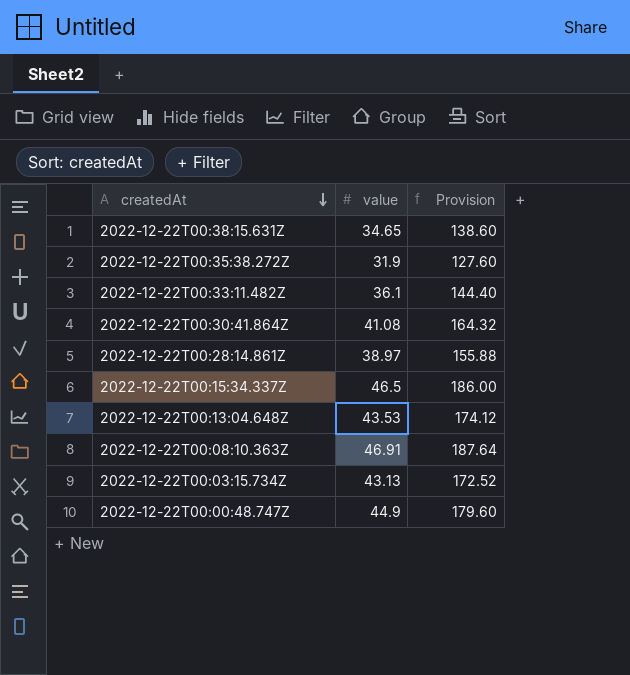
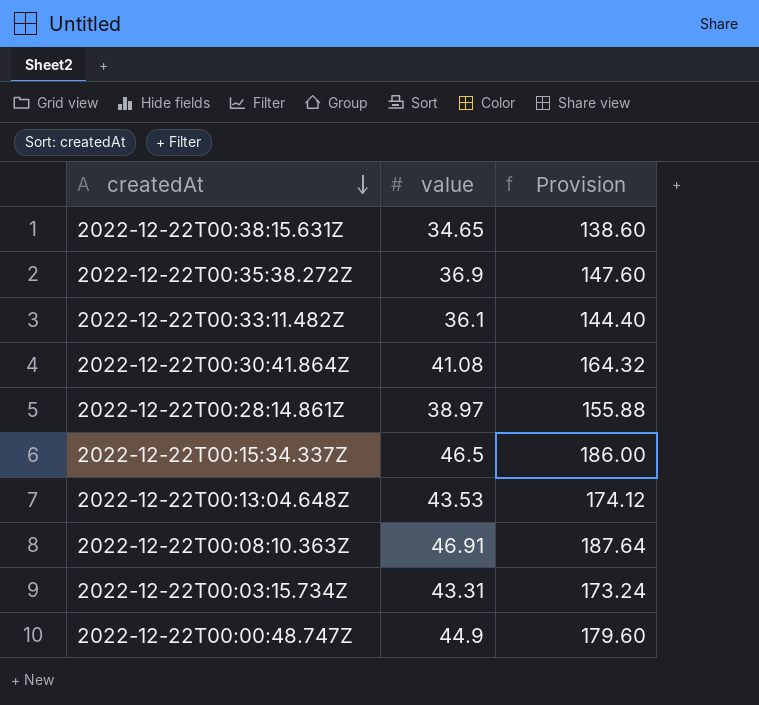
2022-12-22T00:35:38.272Z | value: 31.9 -> 36.9
2022-12-22T00:35:38.272Z | Provision: 127.60 -> 147.60
2022-12-22T00:03:15.734Z | value: 43.13 -> 43.31
2022-12-22T00:03:15.734Z | Provision: 172.52 -> 173.24

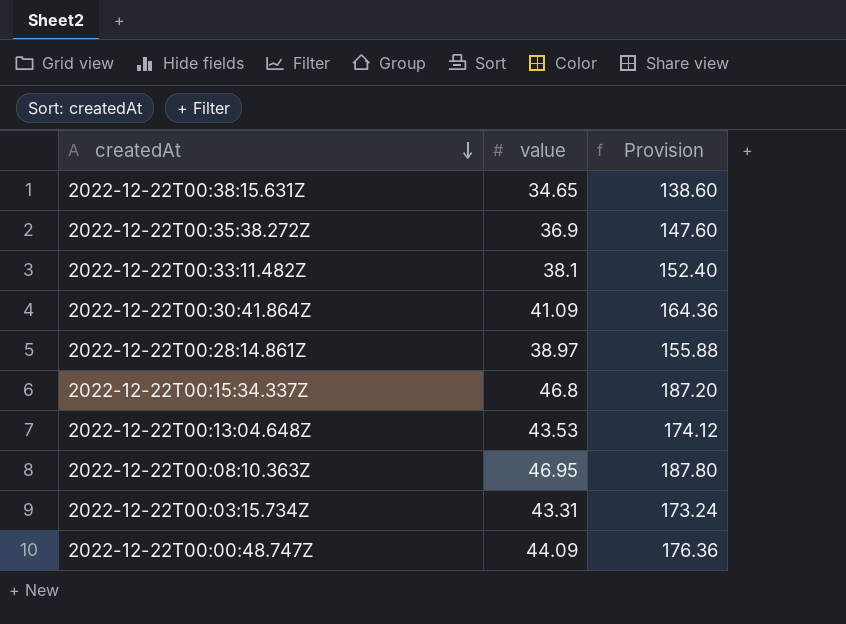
2022-12-22T00:33:11.482Z | value: 36.1 -> 38.1
2022-12-22T00:33:11.482Z | Provision: 144.40 -> 152.40
2022-12-22T00:30:41.864Z | value: 41.08 -> 41.09
2022-12-22T00:30:41.864Z | Provision: 164.32 -> 164.36
2022-12-22T00:15:34.337Z | value: 46.5 -> 46.8
2022-12-22T00:15:34.337Z | Provision: 186.00 -> 187.20
2022-12-22T00:08:10.363Z | value: 46.91 -> 46.95
2022-12-22T00:08:10.363Z | Provision: 187.64 -> 187.80
2022-12-22T00:00:48.747Z | value: 44.9 -> 44.09
2022-12-22T00:00:48.747Z | Provision: 179.60 -> 176.36

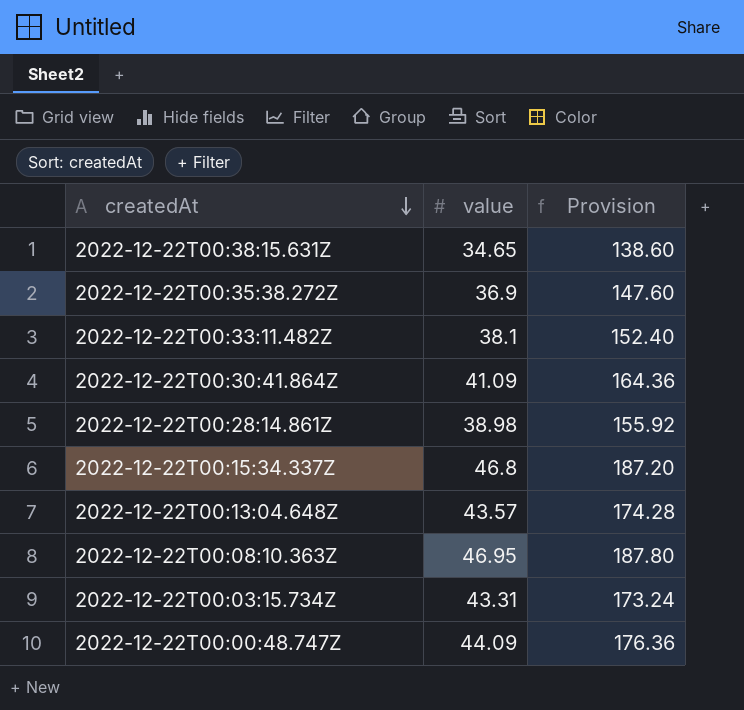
2022-12-22T00:28:14.861Z | value: 38.97 -> 38.98
2022-12-22T00:28:14.861Z | Provision: 155.88 -> 155.92
2022-12-22T00:13:04.648Z | value: 43.53 -> 43.57
2022-12-22T00:13:04.648Z | Provision: 174.12 -> 174.28

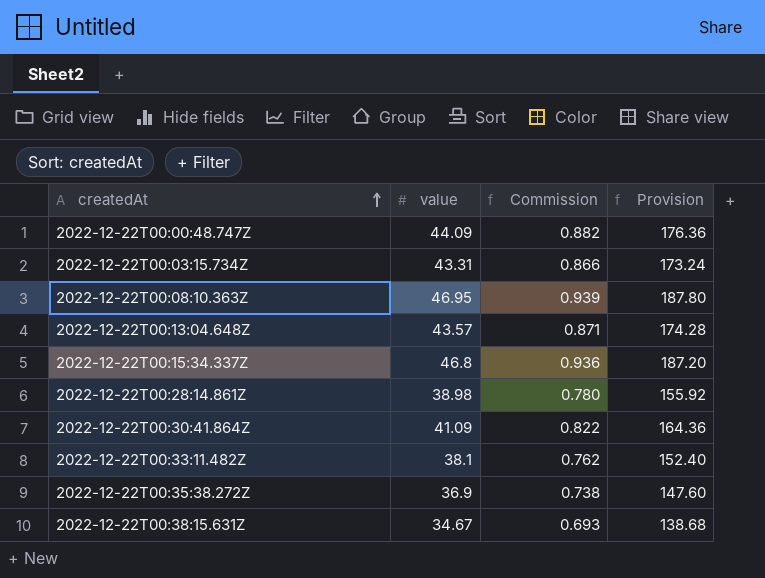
row order: createdAt descending -> createdAt ascending
column Commission | formula: none -> [value] * 0.02
2022-12-22T00:38:15.631Z | value: 34.65 -> 34.67
2022-12-22T00:38:15.631Z | Provision: 138.60 -> 138.68

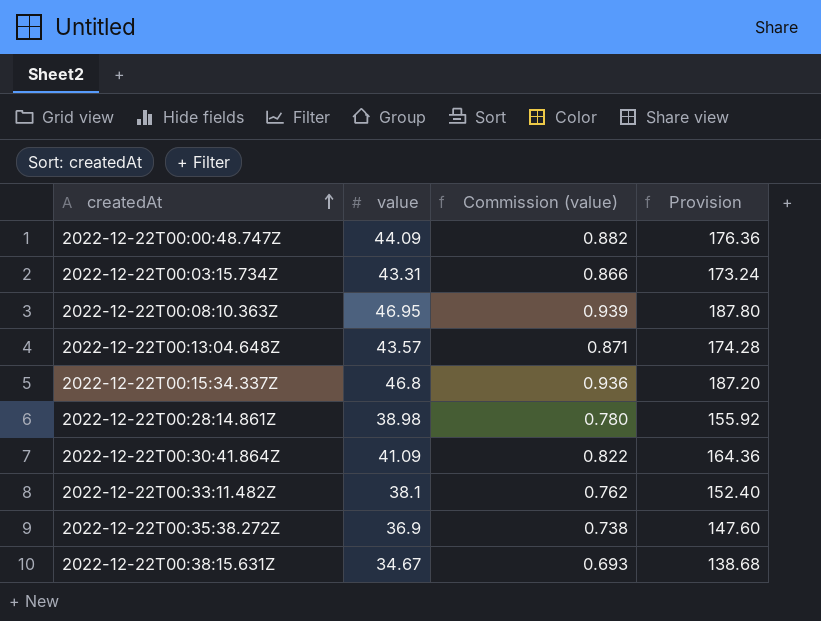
column name: Commission -> Commission (value)

